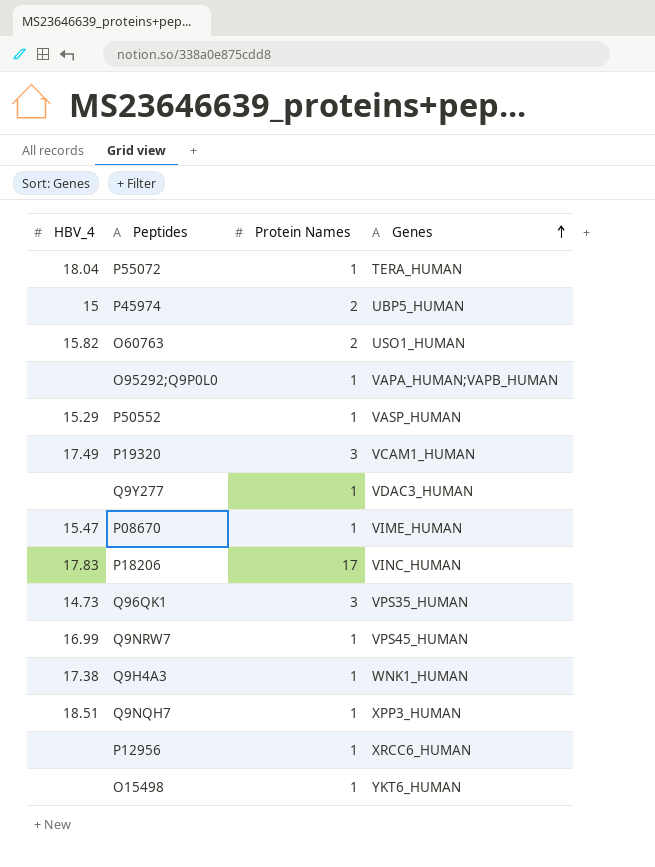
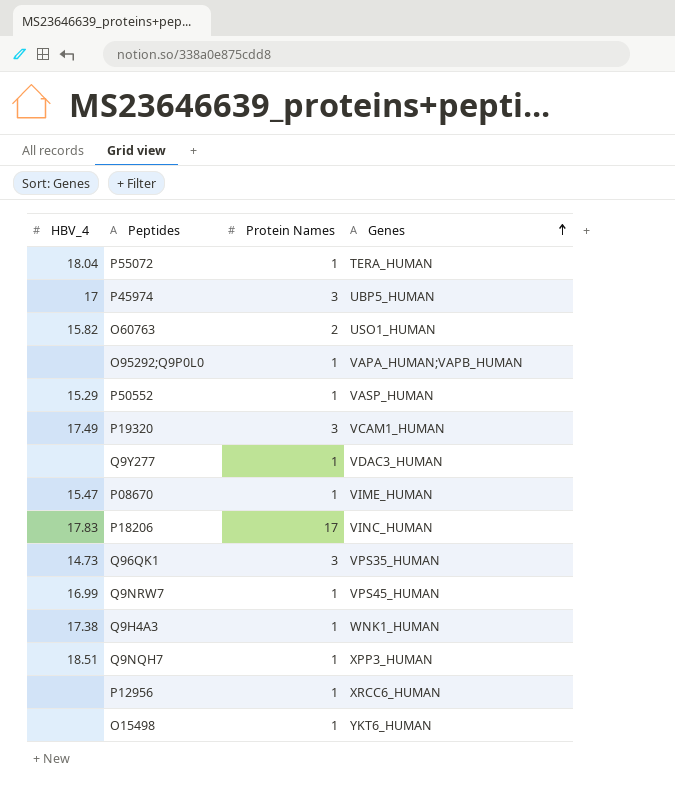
P45974 | HBV_4: 15 -> 17
P45974 | Protein Names: 2 -> 3

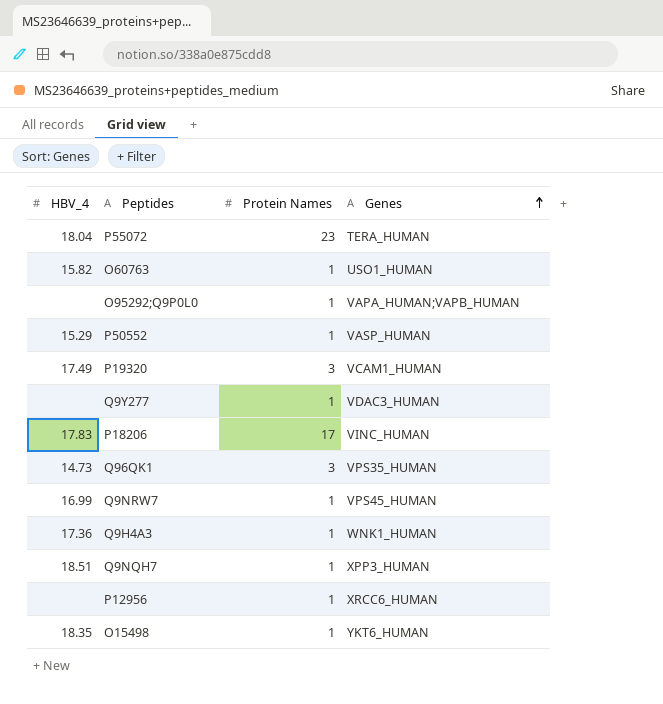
row P45974: 17 | 3 | UBP5_HUMAN -> none
row P08670: 15.47 | 1 | VIME_HUMAN -> none
P55072 | Protein Names: 1 -> 23
O60763 | Protein Names: 2 -> 1
Q9H4A3 | HBV_4: 17.38 -> 17.36
O15498 | HBV_4: none -> 18.35

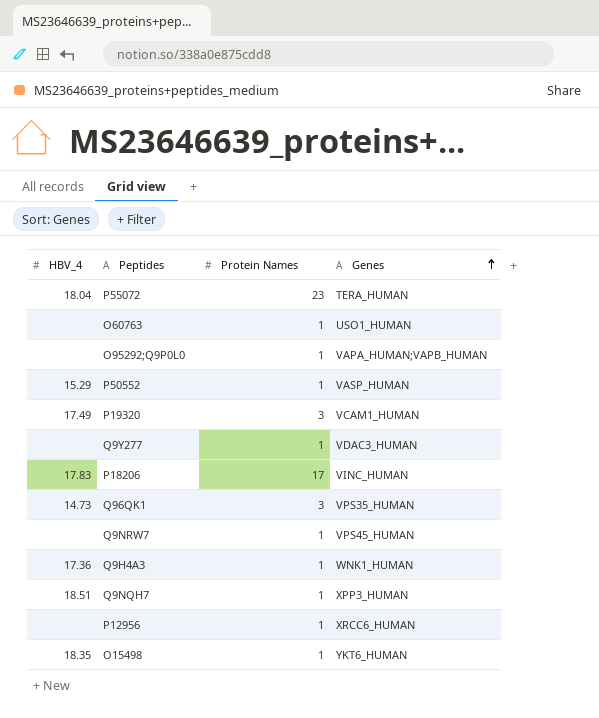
O60763 | HBV_4: 15.82 -> none
Q9NRW7 | HBV_4: 16.99 -> none

